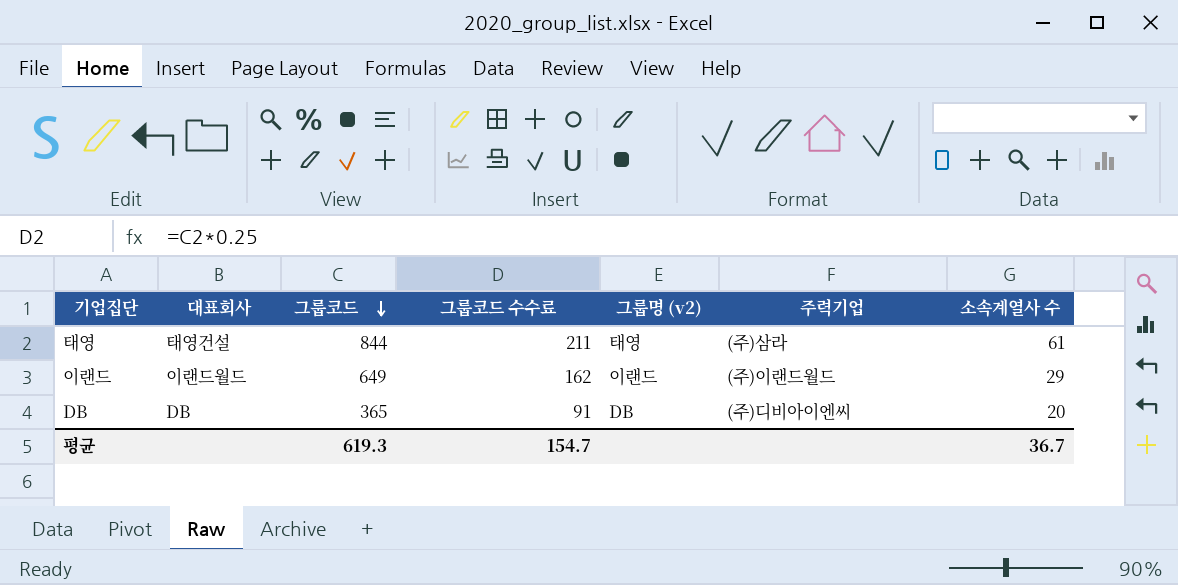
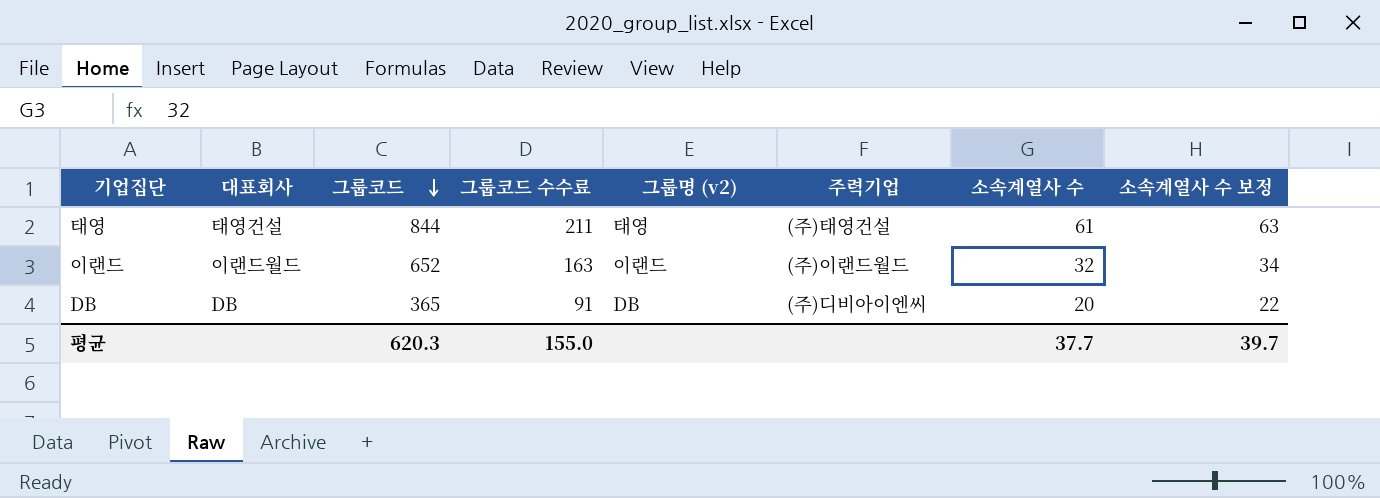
column 소속계열사 수 보정 | formula: none -> [소속계열사 수] + 2
태영 | 주력기업: (주)삼라 -> (주)태영건설
이랜드 | 그룹코드: 649 -> 652
이랜드 | 그룹코드 수수료: 162 -> 163
이랜드 | 소속계열사 수: 29 -> 32
평균 | 그룹코드: 619.3 -> 620.3
평균 | 그룹코드 수수료: 154.7 -> 155.0
평균 | 소속계열사 수: 36.7 -> 37.7

